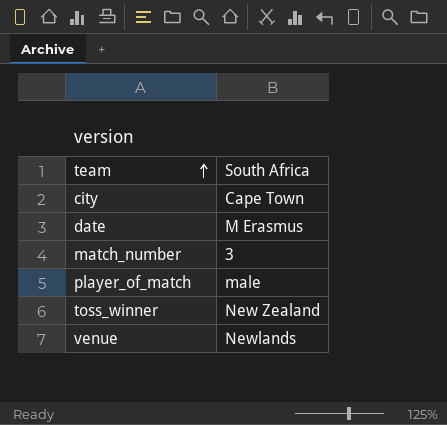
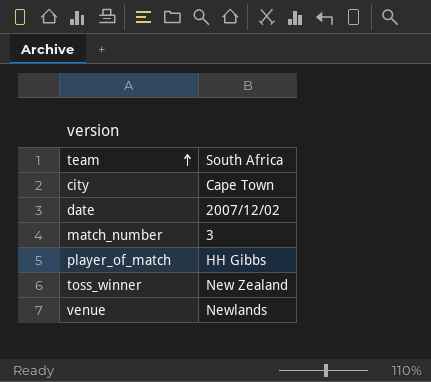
date | South Africa: M Erasmus -> 2007/12/02
player_of_match | South Africa: male -> HH Gibbs

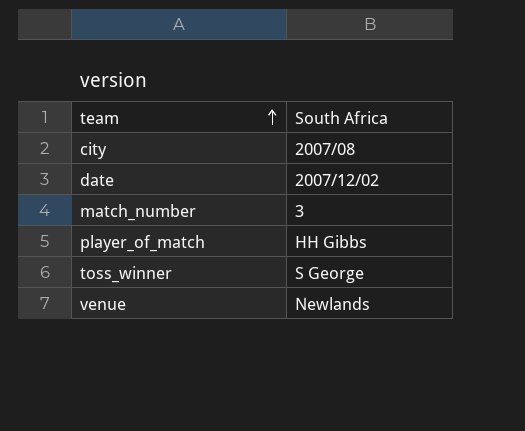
city | South Africa: Cape Town -> 2007/08
toss_winner | South Africa: New Zealand -> S George

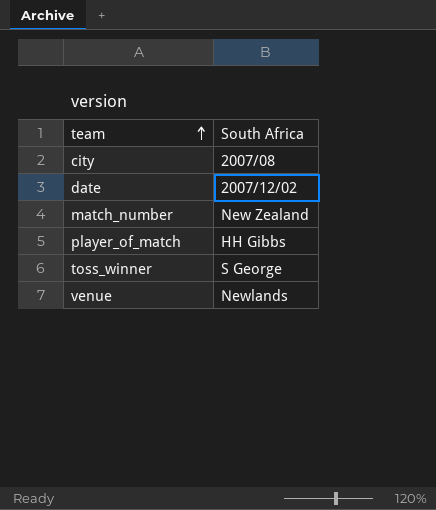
match_number | South Africa: 3 -> New Zealand

